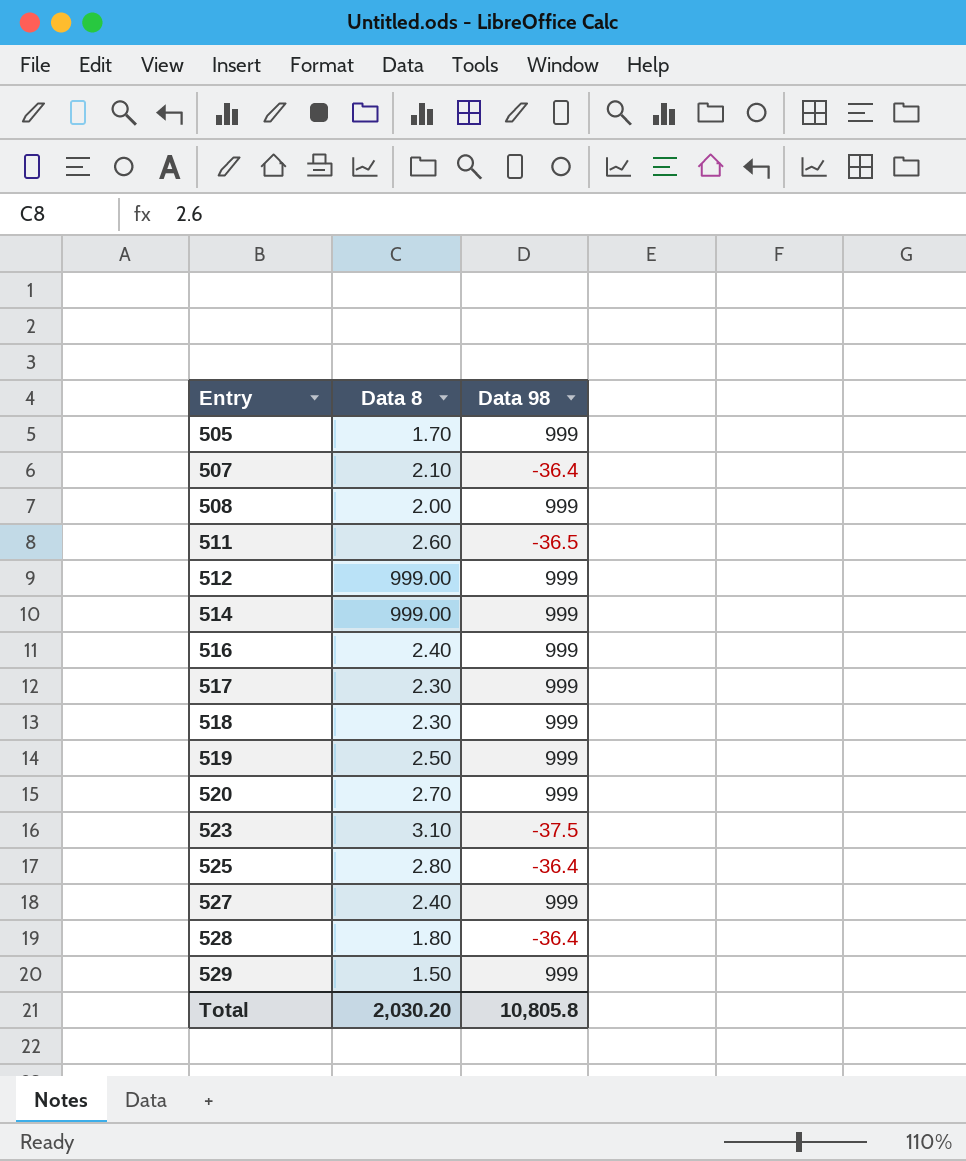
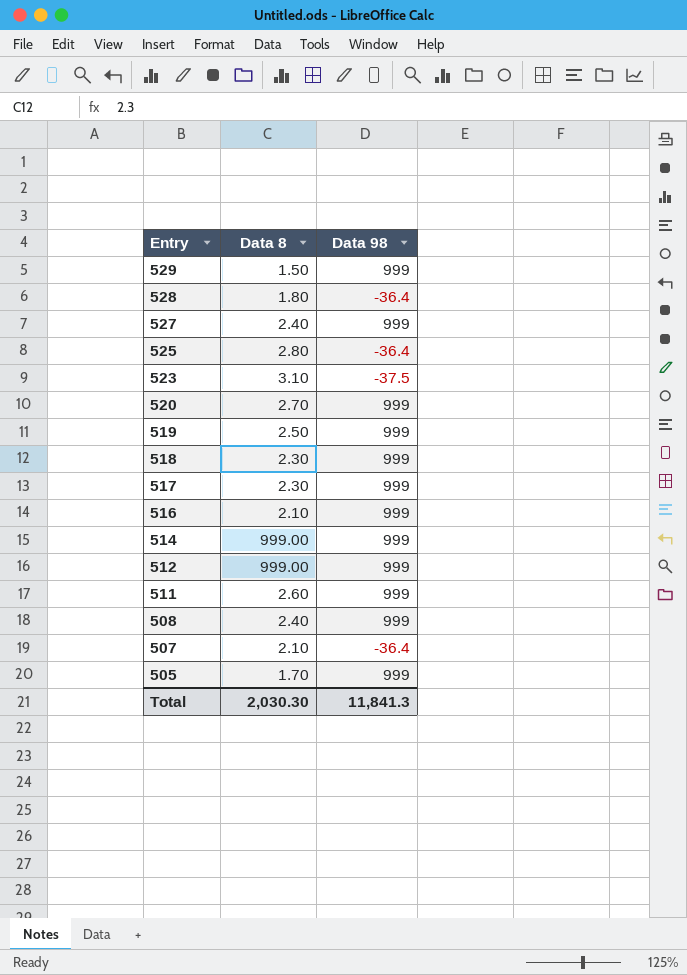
row order: Entry ascending -> Entry descending
516 | Data 8: 2.40 -> 2.10
511 | Data 98: -36.5 -> 999
508 | Data 8: 2.00 -> 2.40
Total | Data 8: 2,030.20 -> 2,030.30
Total | Data 98: 10,805.8 -> 11,841.3

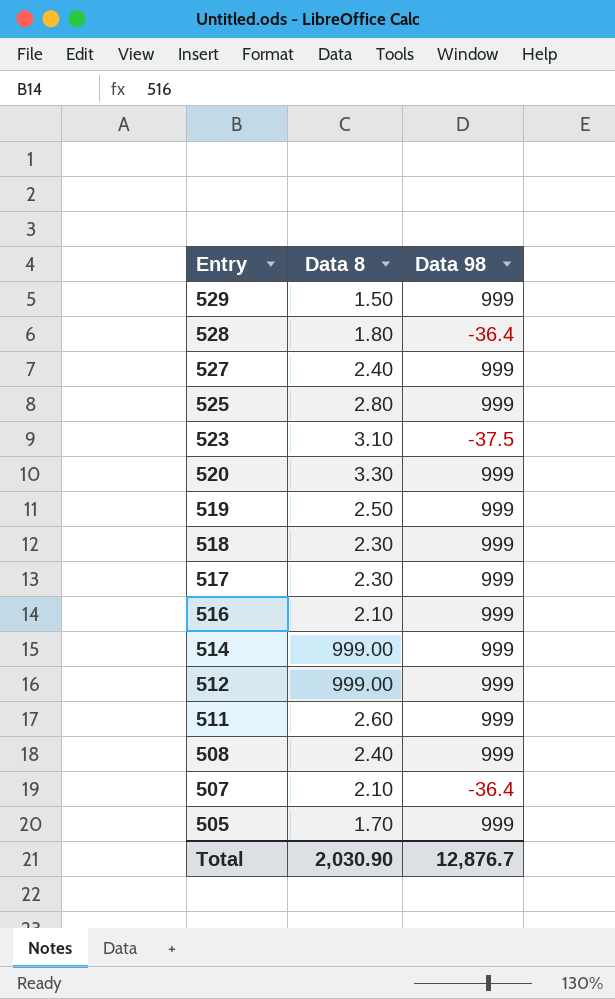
525 | Data 98: -36.4 -> 999
520 | Data 8: 2.70 -> 3.30
Total | Data 8: 2,030.30 -> 2,030.90
Total | Data 98: 11,841.3 -> 12,876.7

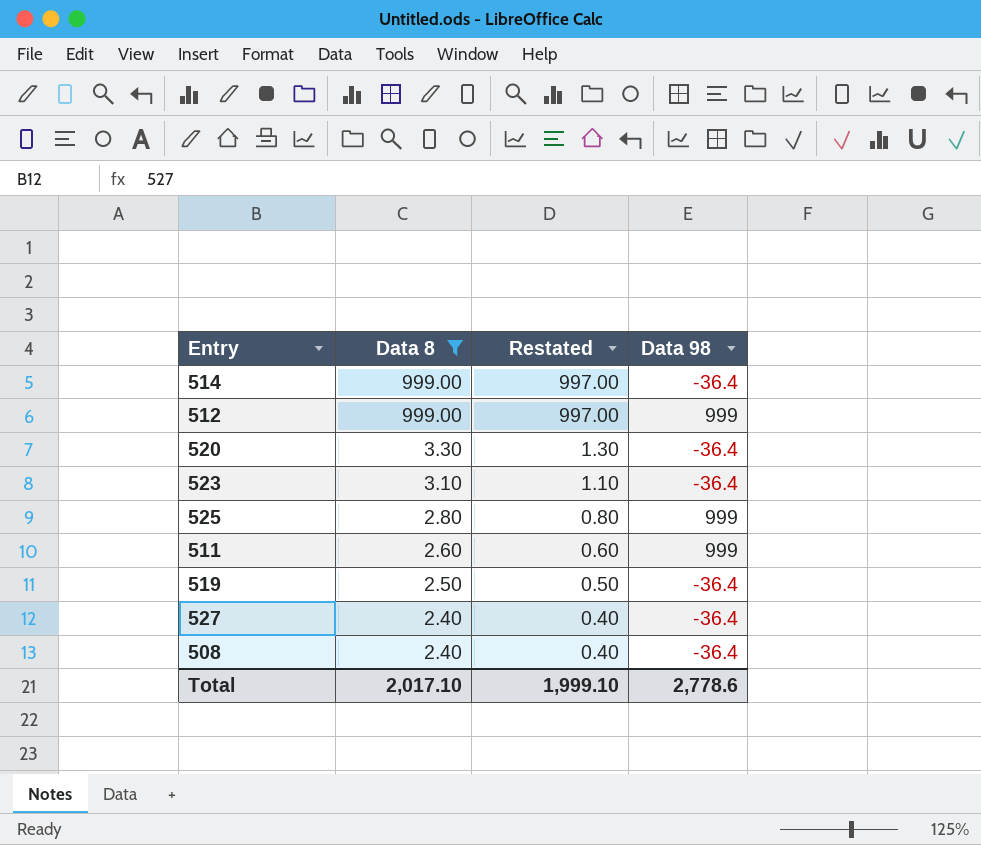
filter: none -> Data 8 >= 2.40
row order: Entry descending -> Data 8 descending
column Restated | formula: none -> [Data 8] - 2
514 | Data 98: 999 -> -36.4
520 | Data 98: 999 -> -36.4
523 | Data 98: -37.5 -> -36.4
519 | Data 98: 999 -> -36.4
527 | Data 98: 999 -> -36.4
508 | Data 98: 999 -> -36.4
Total | Data 8: 2,030.90 -> 2,017.10
Total | Data 98: 12,876.7 -> 2,778.6

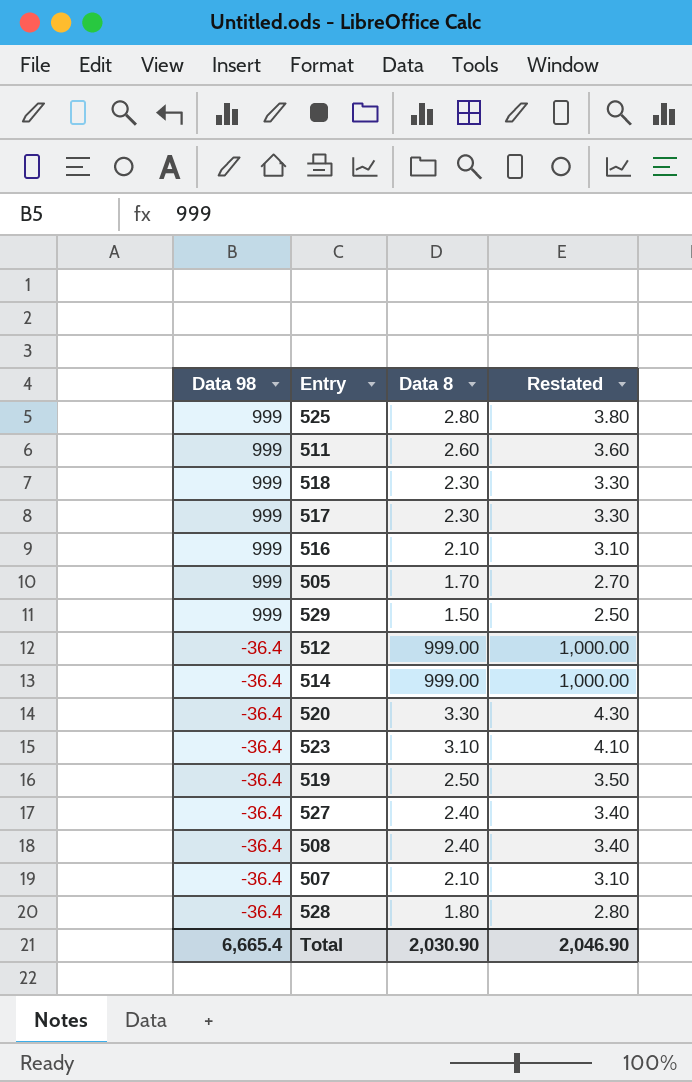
filter: Data 8 >= 2.40 -> none
row order: Data 8 descending -> Data 98 descending
column Data 98 | position: 4 -> 1
column Restated | formula: [Data 8] - 2 -> [Data 8] + 1
512 | Data 98: 999 -> -36.4
Total | Data 98: 2,778.6 -> 6,665.4
Total | Data 8: 2,017.10 -> 2,030.90
Total | Restated: 1,999.10 -> 2,046.90

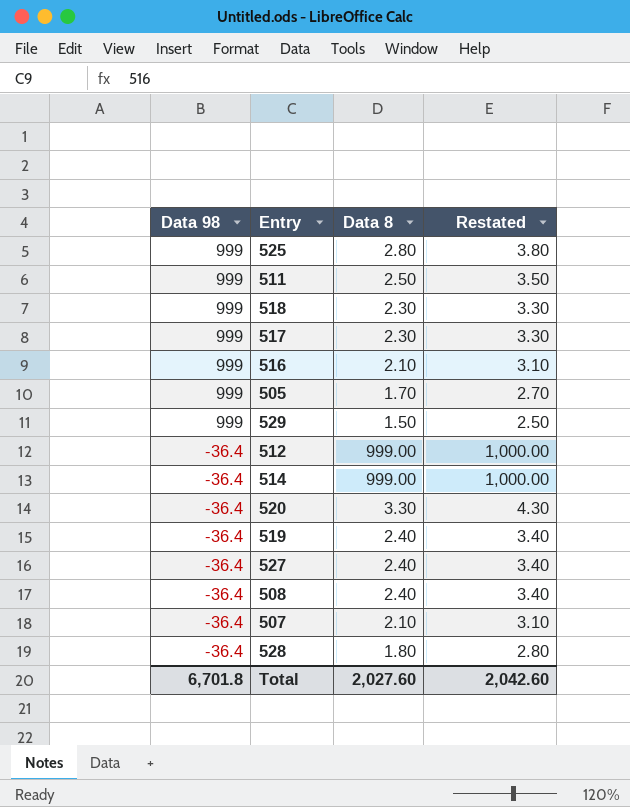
row 523: -36.4 | 3.10 | 4.10 -> none
511 | Data 8: 2.60 -> 2.50
511 | Restated: 3.60 -> 3.50
519 | Data 8: 2.50 -> 2.40
519 | Restated: 3.50 -> 3.40
Total | Data 98: 6,665.4 -> 6,701.8
Total | Data 8: 2,030.90 -> 2,027.60
Total | Restated: 2,046.90 -> 2,042.60

